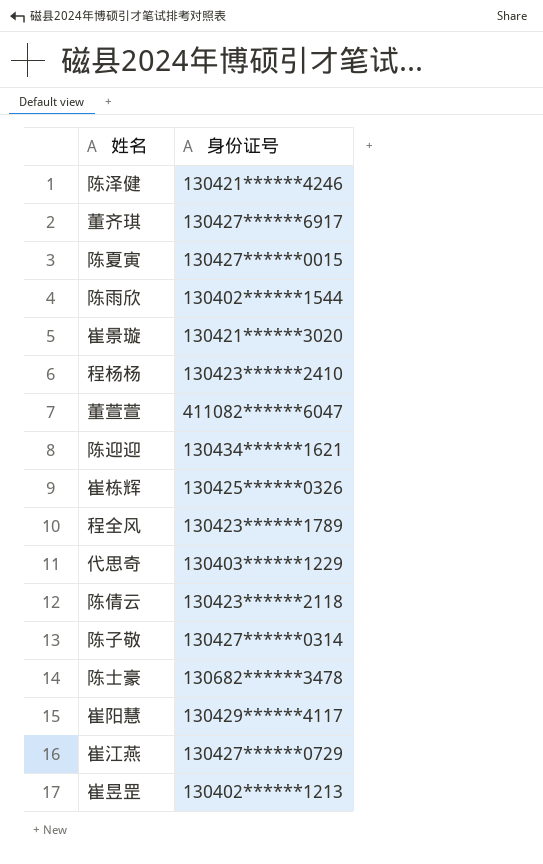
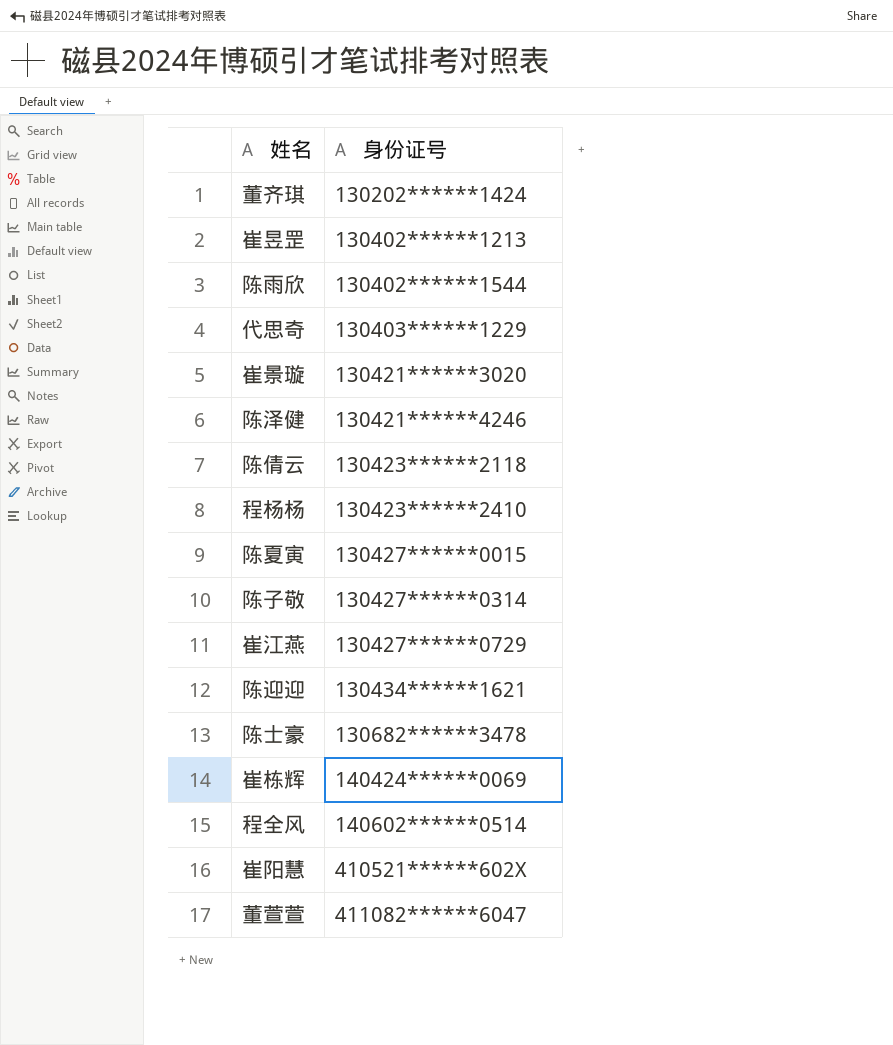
row order: none -> 身份证号 ascending
董齐琪 | 身份证号: 130427******6917 -> 130202******1424
崔栋辉 | 身份证号: 130425******0326 -> 140424******0069
程全风 | 身份证号: 130423******1789 -> 140602******0514
崔阳慧 | 身份证号: 130429******4117 -> 410521******602X

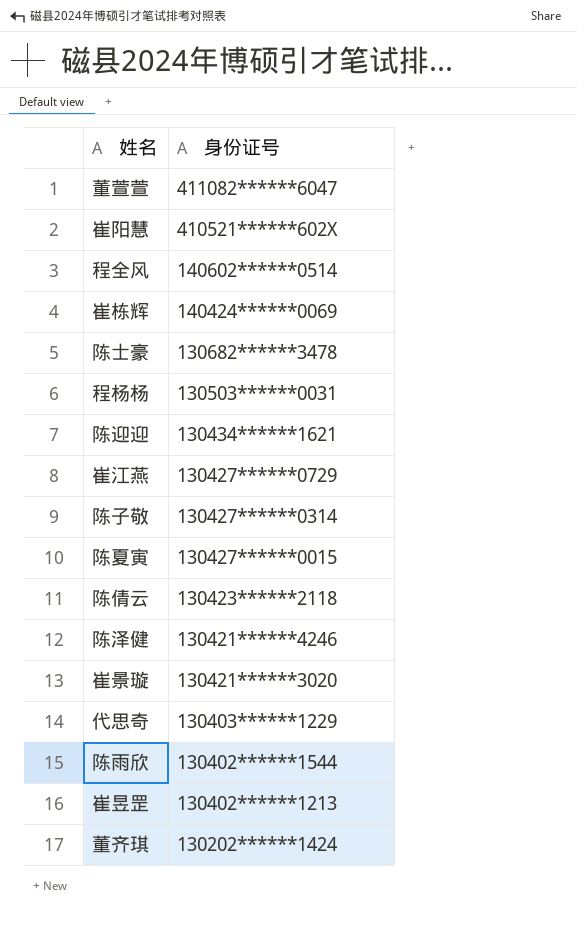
row order: 身份证号 ascending -> 身份证号 descending
程杨杨 | 身份证号: 130423******2410 -> 130503******0031

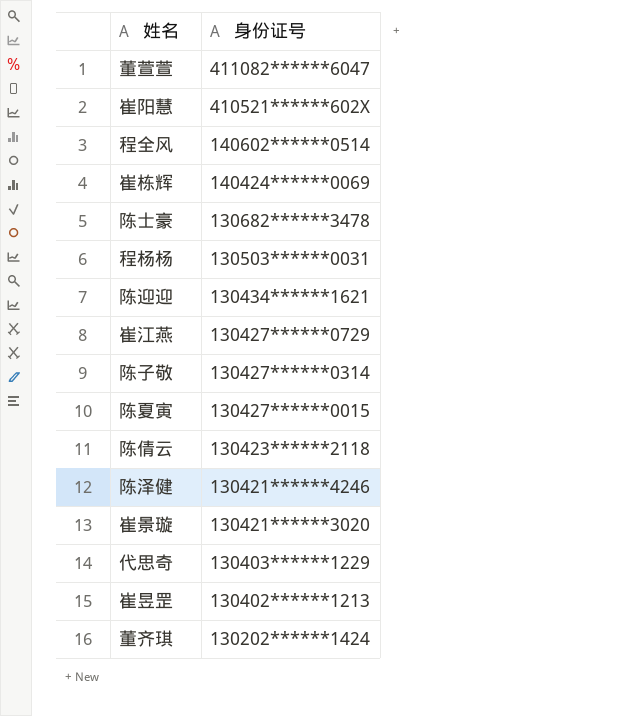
row 陈雨欣: 130402******1544 -> none

